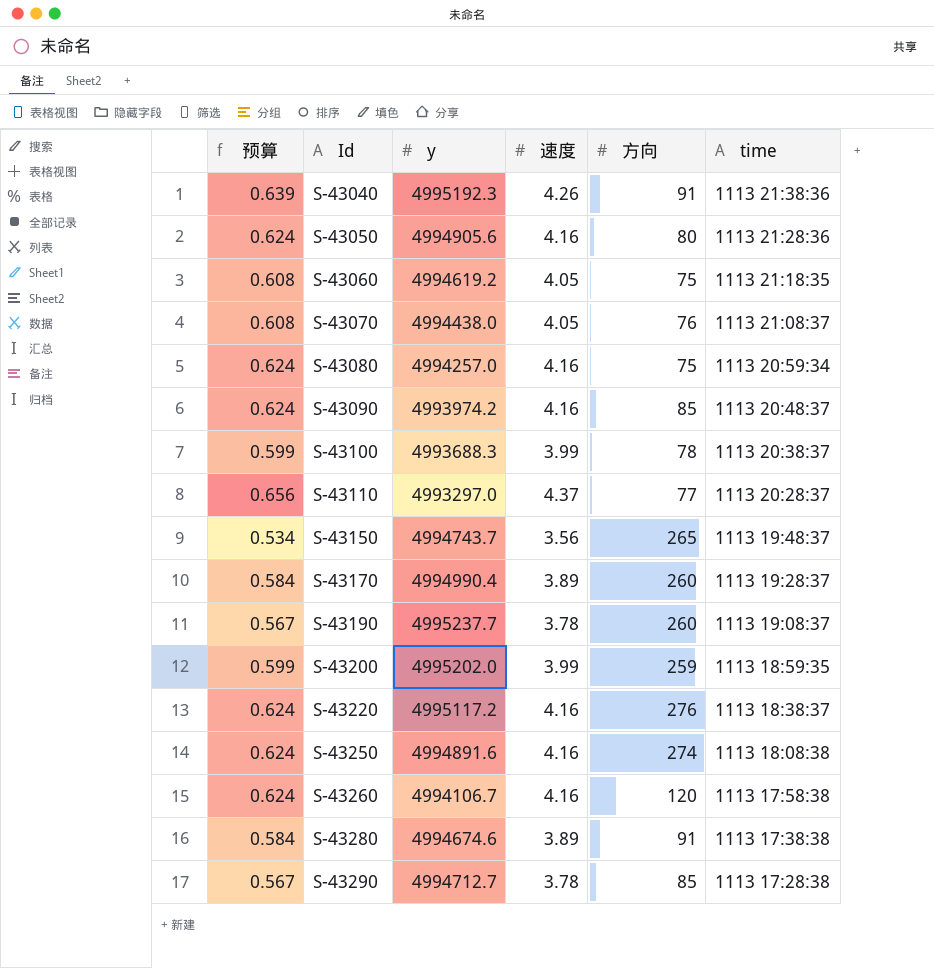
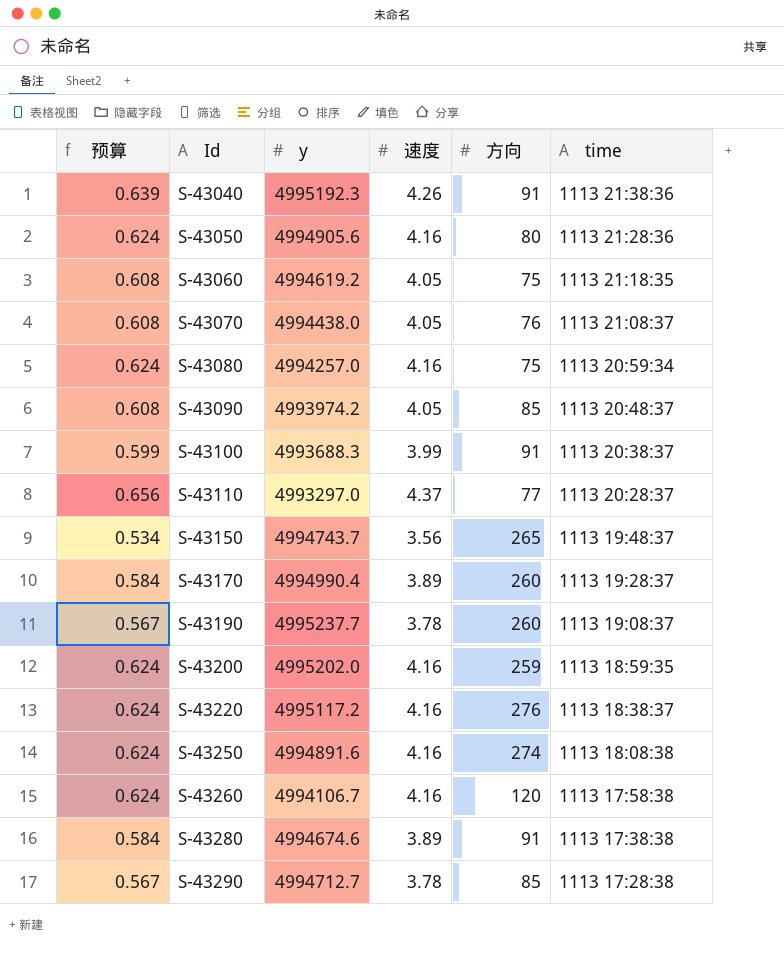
S-43090 | 预算: 0.624 -> 0.608
S-43090 | 速度: 4.16 -> 4.05
S-43100 | 方向: 78 -> 91
S-43200 | 预算: 0.599 -> 0.624
S-43200 | 速度: 3.99 -> 4.16

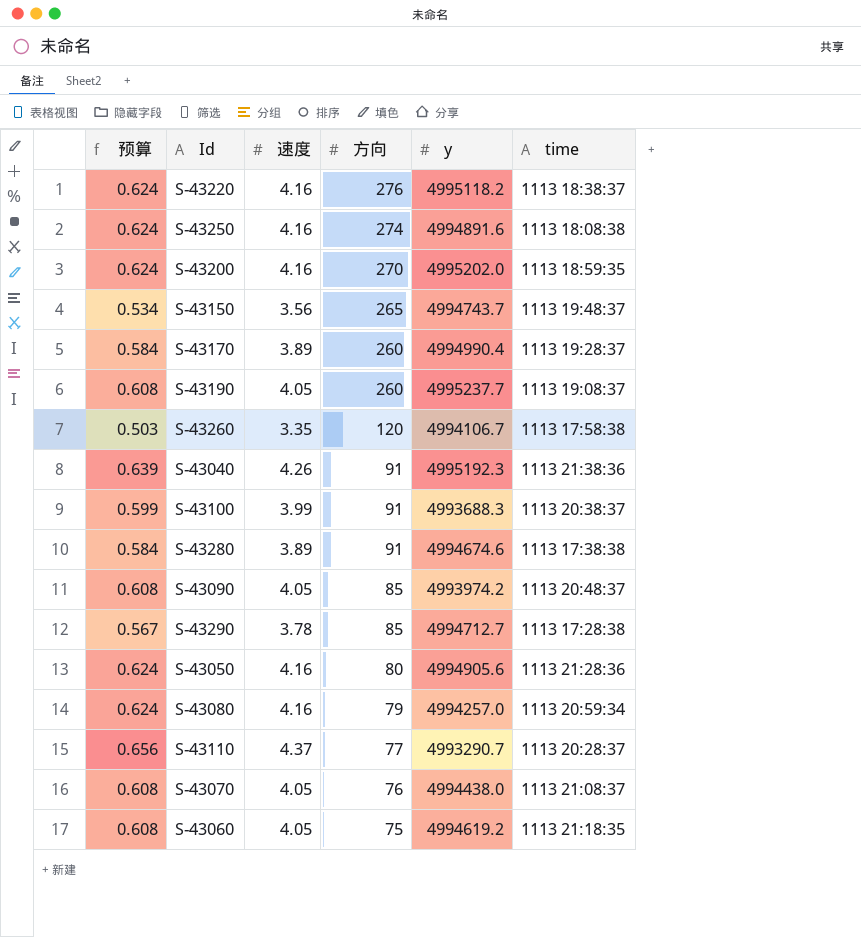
row order: Id ascending -> 方向 descending
column y | position: 3 -> 5
S-43220 | y: 4995117.2 -> 4995118.2
S-43200 | 方向: 259 -> 270
S-43190 | 预算: 0.567 -> 0.608
S-43190 | 速度: 3.78 -> 4.05
S-43260 | 预算: 0.624 -> 0.503
S-43260 | 速度: 4.16 -> 3.35
S-43080 | 方向: 75 -> 79
S-43110 | y: 4993297.0 -> 4993290.7

